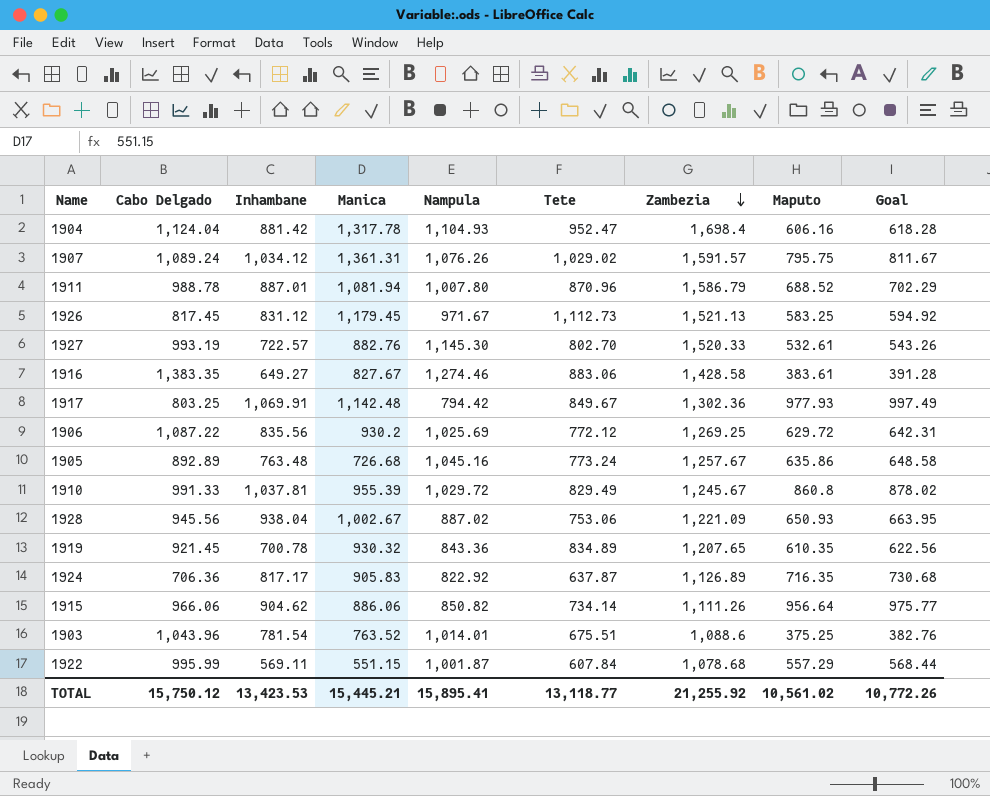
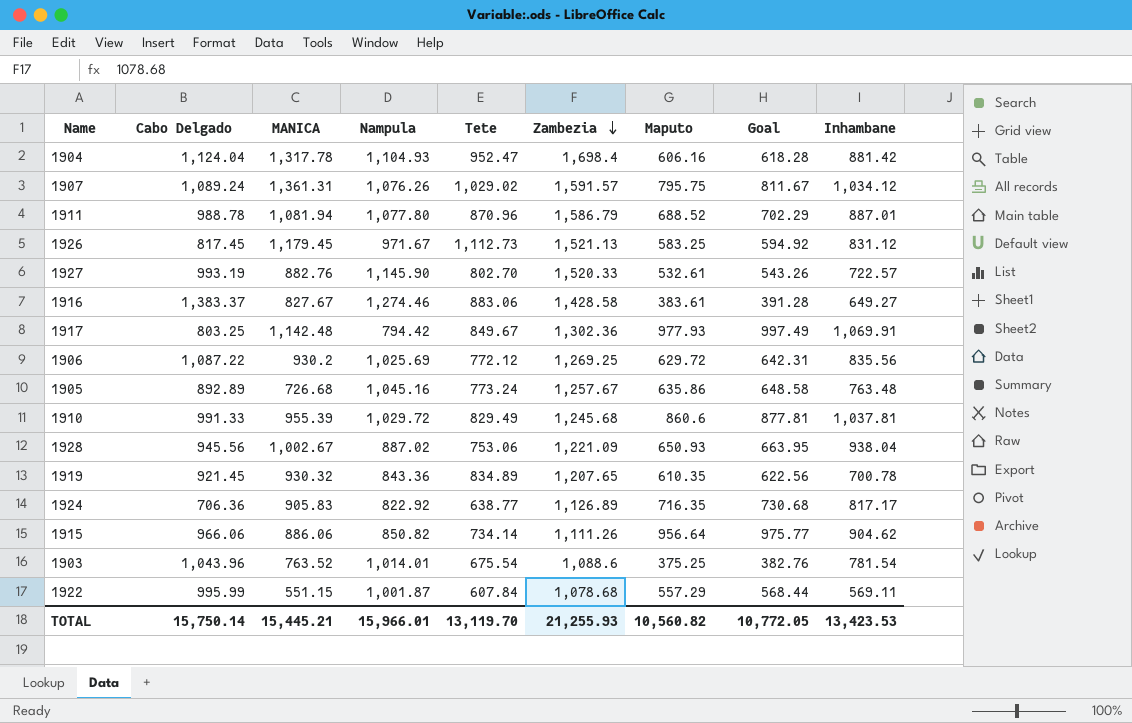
column name: Manica -> MANICA
column Inhambane | position: 3 -> 9
1911 | Nampula: 1,007.80 -> 1,077.80
1927 | Nampula: 1,145.30 -> 1,145.90
1916 | Cabo Delgado: 1,383.35 -> 1,383.37
1910 | Zambezia: 1,245.67 -> 1,245.68
1910 | Maputo: 860.8 -> 860.6
1910 | Goal: 878.02 -> 877.81
1924 | Tete: 637.87 -> 638.77
1903 | Tete: 675.51 -> 675.54
TOTAL | Cabo Delgado: 15,750.12 -> 15,750.14
TOTAL | Nampula: 15,895.41 -> 15,966.01
TOTAL | Tete: 13,118.77 -> 13,119.70
TOTAL | Zambezia: 21,255.92 -> 21,255.93
TOTAL | Maputo: 10,561.02 -> 10,560.82
TOTAL | Goal: 10,772.26 -> 10,772.05

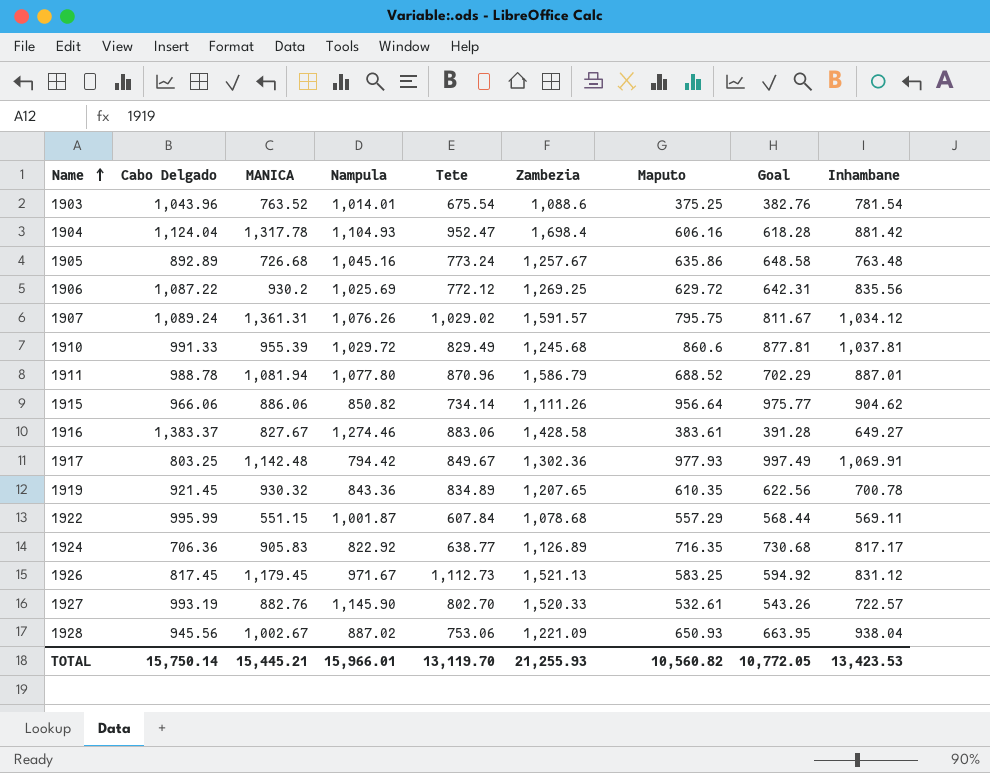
row order: Zambezia descending -> Name ascending

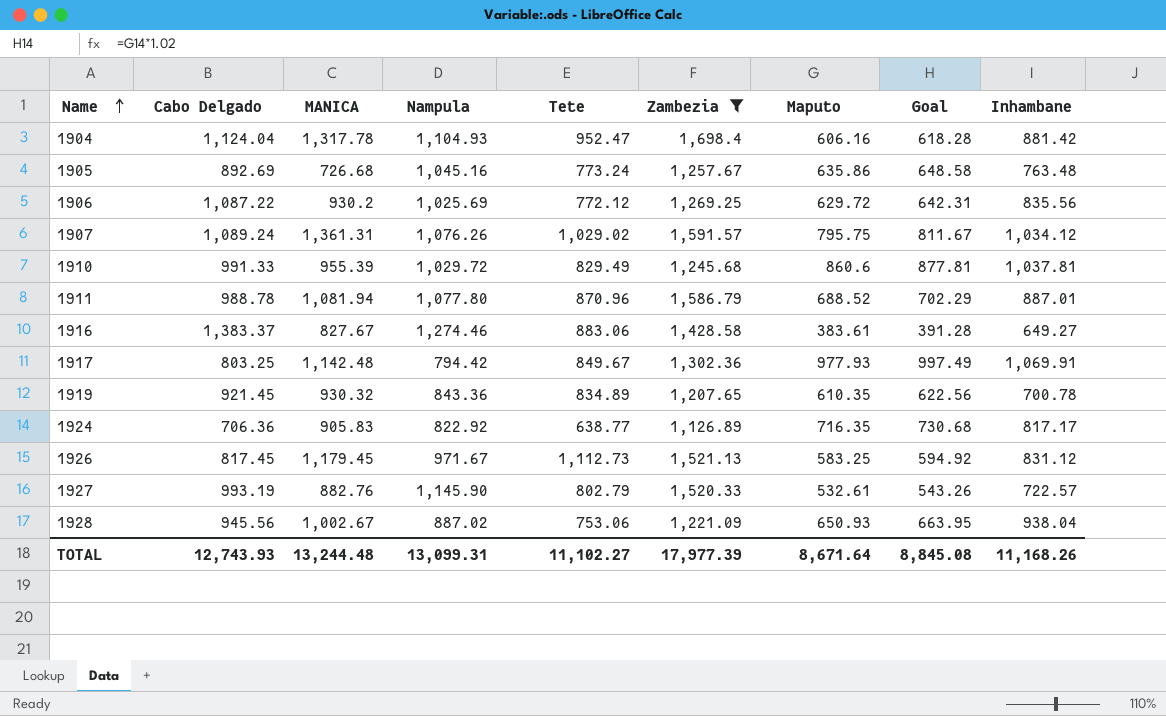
filter: none -> Zambezia >= 1,126.89
1905 | Cabo Delgado: 892.89 -> 892.69
1927 | Tete: 802.70 -> 802.79
TOTAL | Cabo Delgado: 15,750.14 -> 12,743.93
TOTAL | MANICA: 15,445.21 -> 13,244.48
TOTAL | Nampula: 15,966.01 -> 13,099.31
TOTAL | Tete: 13,119.70 -> 11,102.27
TOTAL | Zambezia: 21,255.93 -> 17,977.39
TOTAL | Maputo: 10,560.82 -> 8,671.64
TOTAL | Goal: 10,772.05 -> 8,845.08
TOTAL | Inhambane: 13,423.53 -> 11,168.26

